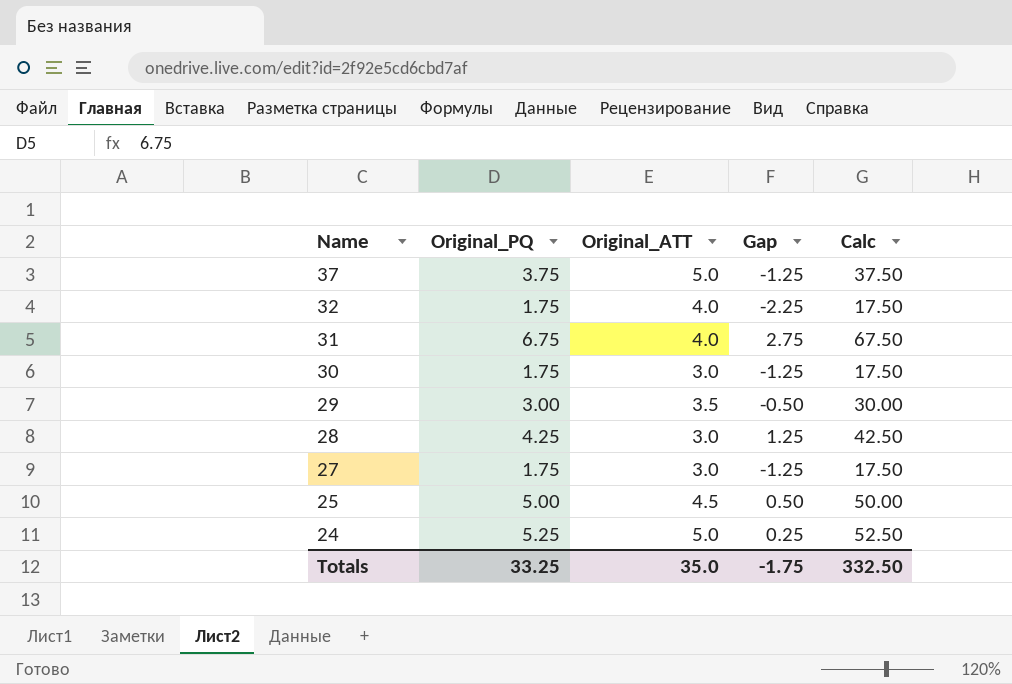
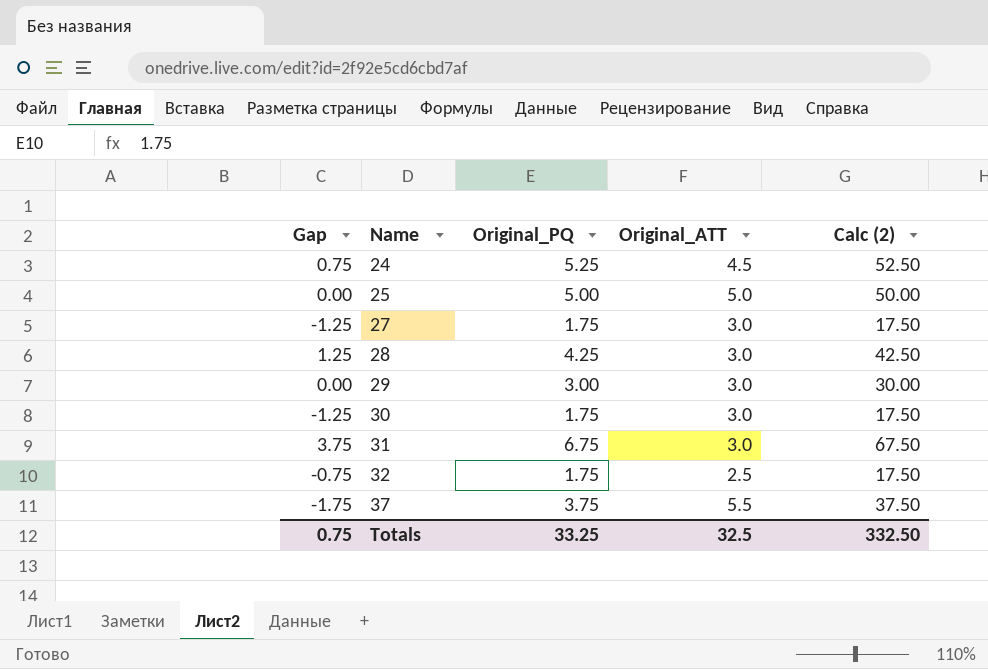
row order: Name descending -> Name ascending
column Gap | position: 4 -> 1
column name: Calc -> Calc (2)
24 | Gap: 0.25 -> 0.75
24 | Original_ATT: 5.0 -> 4.5
25 | Gap: 0.50 -> 0.00
25 | Original_ATT: 4.5 -> 5.0
29 | Gap: -0.50 -> 0.00
29 | Original_ATT: 3.5 -> 3.0
31 | Gap: 2.75 -> 3.75
31 | Original_ATT: 4.0 -> 3.0
32 | Gap: -2.25 -> -0.75
32 | Original_ATT: 4.0 -> 2.5
37 | Gap: -1.25 -> -1.75
37 | Original_ATT: 5.0 -> 5.5
Totals | Gap: -1.75 -> 0.75
Totals | Original_ATT: 35.0 -> 32.5

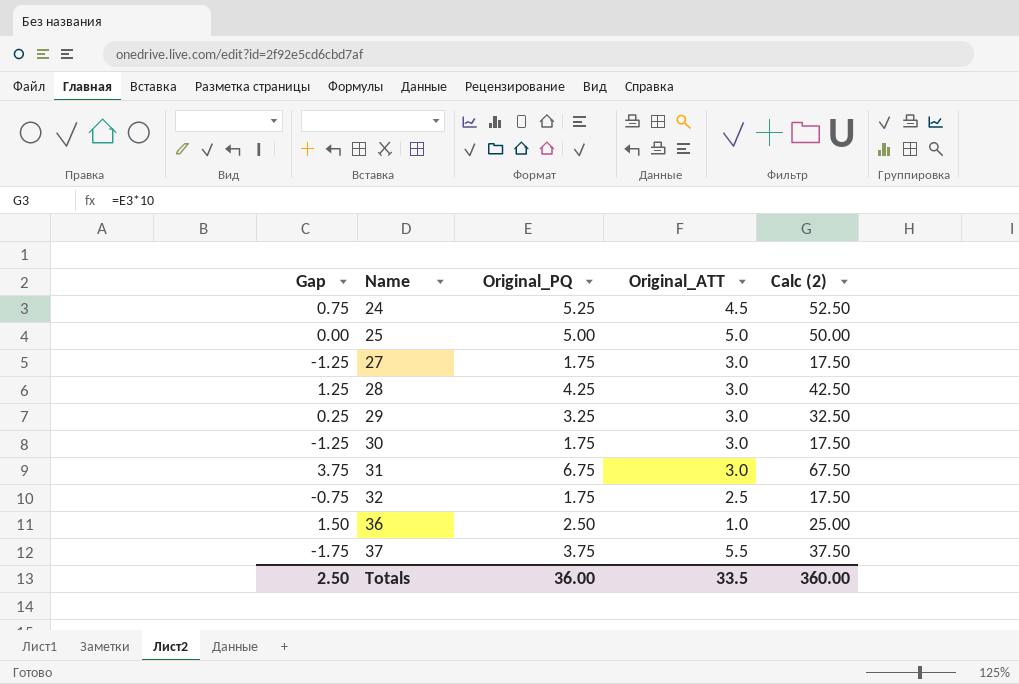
29 | Gap: 0.00 -> 0.25
29 | Original_PQ: 3.00 -> 3.25
29 | Calc (2): 30.00 -> 32.50
row 36: none -> 1.50 | 2.50 | 1.0 | 25.00
Totals | Gap: 0.75 -> 2.50
Totals | Original_PQ: 33.25 -> 36.00
Totals | Original_ATT: 32.5 -> 33.5
Totals | Calc (2): 332.50 -> 360.00

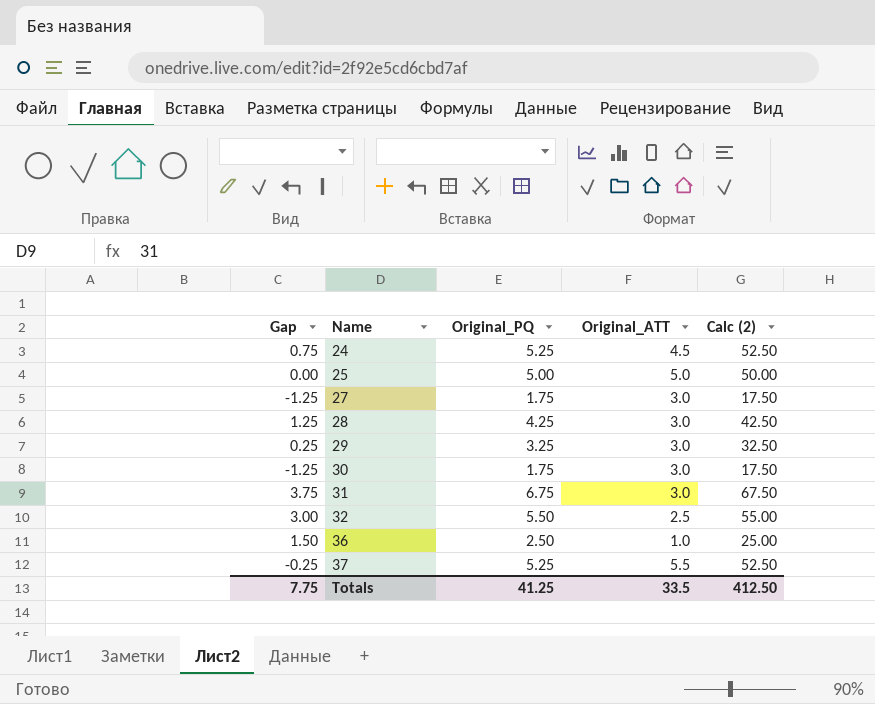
32 | Gap: -0.75 -> 3.00
32 | Original_PQ: 1.75 -> 5.50
32 | Calc (2): 17.50 -> 55.00
37 | Gap: -1.75 -> -0.25
37 | Original_PQ: 3.75 -> 5.25
37 | Calc (2): 37.50 -> 52.50
Totals | Gap: 2.50 -> 7.75
Totals | Original_PQ: 36.00 -> 41.25
Totals | Calc (2): 360.00 -> 412.50

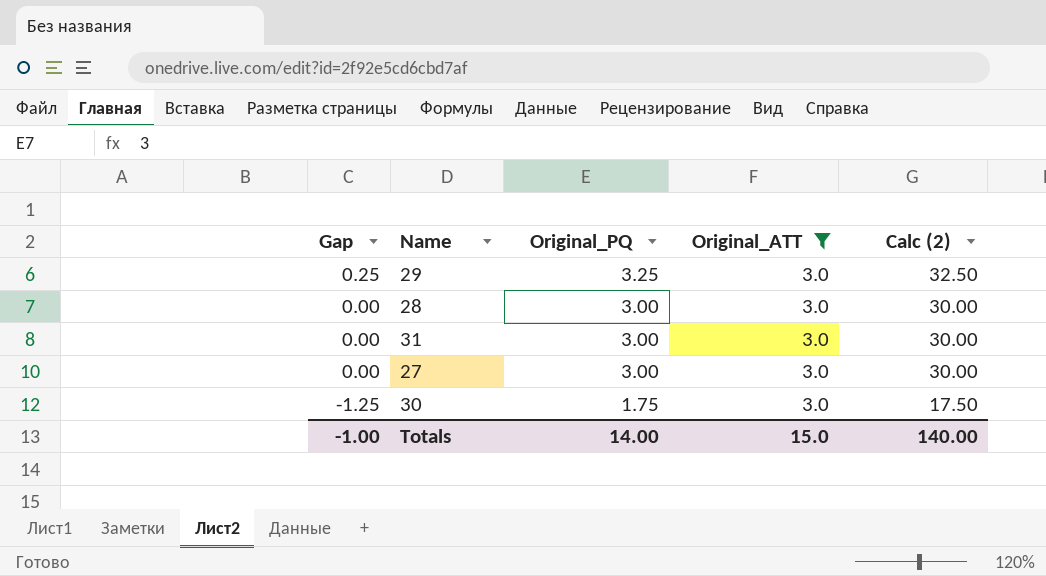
filter: none -> Original_ATT = 3.0
row order: Name ascending -> Gap descending
28 | Gap: 1.25 -> 0.00
28 | Original_PQ: 4.25 -> 3.00
28 | Calc (2): 42.50 -> 30.00
31 | Gap: 3.75 -> 0.00
31 | Original_PQ: 6.75 -> 3.00
31 | Calc (2): 67.50 -> 30.00
27 | Gap: -1.25 -> 0.00
27 | Original_PQ: 1.75 -> 3.00
27 | Calc (2): 17.50 -> 30.00
Totals | Gap: 7.75 -> -1.00
Totals | Original_PQ: 41.25 -> 14.00
Totals | Original_ATT: 33.5 -> 15.0
Totals | Calc (2): 412.50 -> 140.00

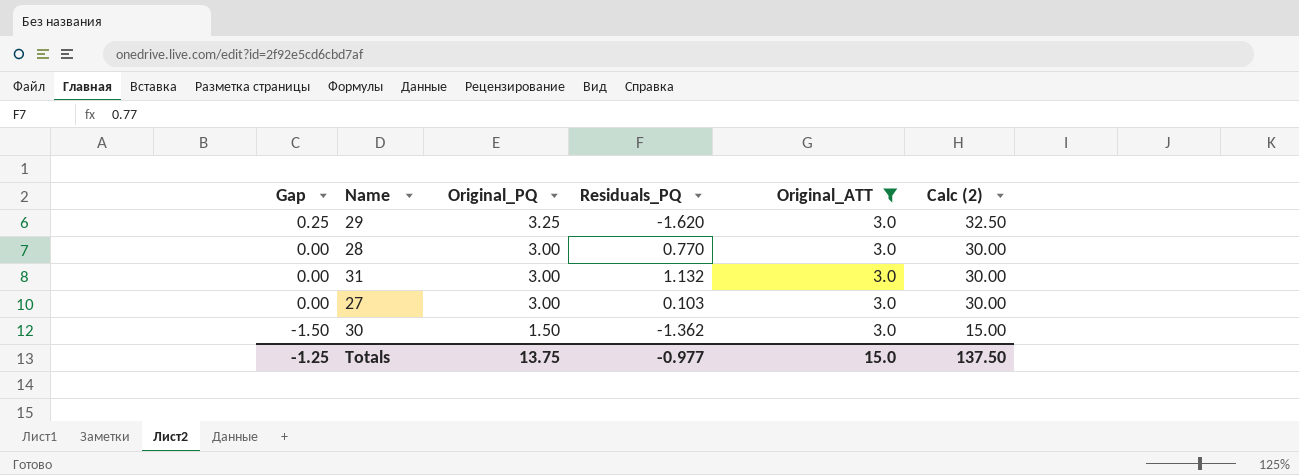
column Residuals_PQ | position: none -> 4
30 | Gap: -1.25 -> -1.50
30 | Original_PQ: 1.75 -> 1.50
30 | Calc (2): 17.50 -> 15.00
Totals | Gap: -1.00 -> -1.25
Totals | Original_PQ: 14.00 -> 13.75
Totals | Calc (2): 140.00 -> 137.50

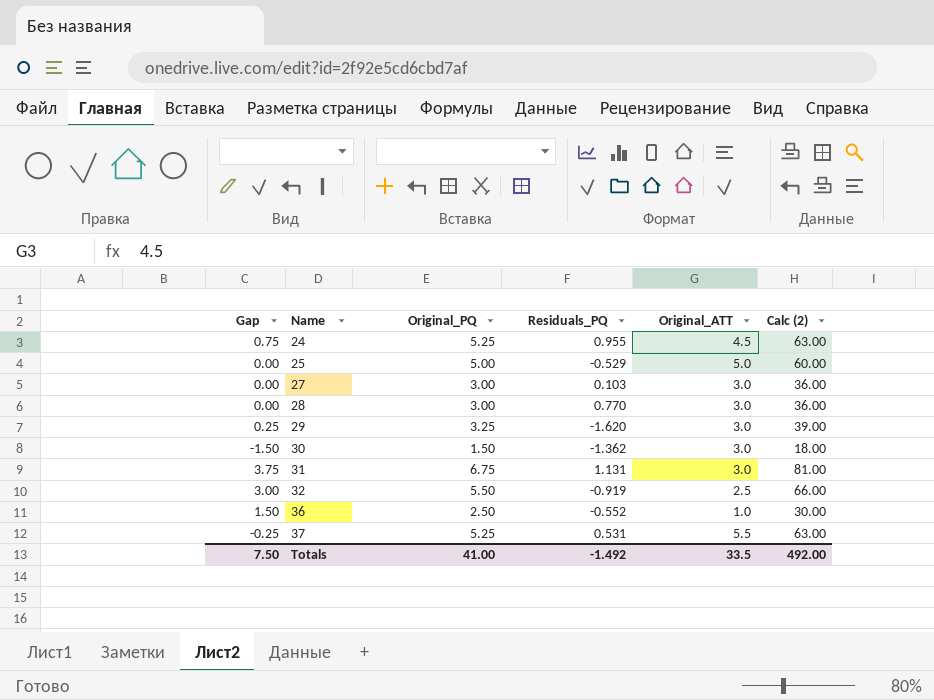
filter: Original_ATT = 3.0 -> none
row order: Gap descending -> Name ascending
column Calc (2) | formula: [Original_PQ] * 10 -> [Original_PQ] * 12
31 | Gap: 0.00 -> 3.75
31 | Original_PQ: 3.00 -> 6.75
31 | Residuals_PQ: 1.132 -> 1.131
Totals | Gap: -1.25 -> 7.50
Totals | Original_PQ: 13.75 -> 41.00
Totals | Residuals_PQ: -0.977 -> -1.492
Totals | Original_ATT: 15.0 -> 33.5
Totals | Calc (2): 137.50 -> 492.00

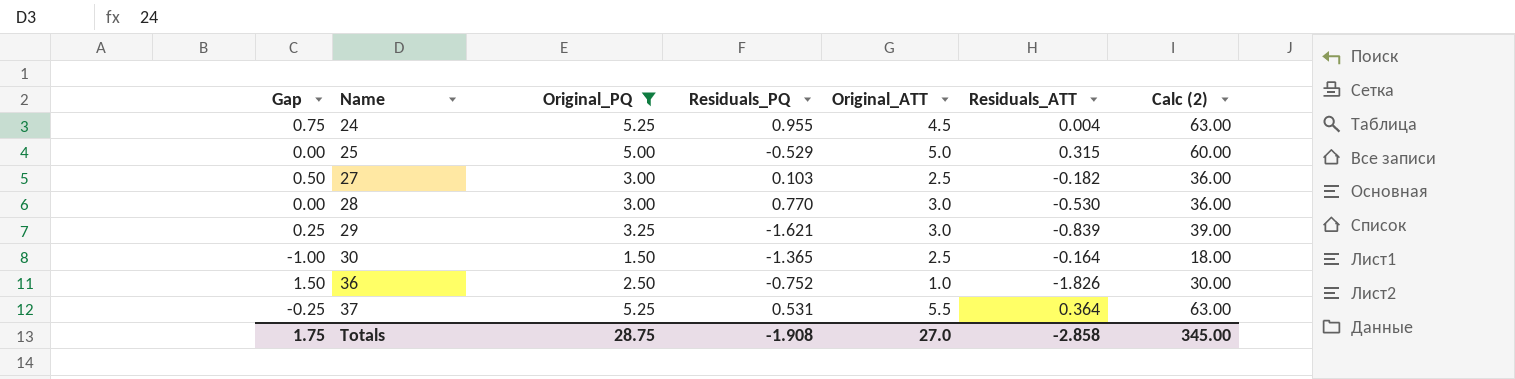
filter: none -> Original_PQ <= 5.25
column Residuals_ATT | position: none -> 6
27 | Gap: 0.00 -> 0.50
27 | Original_ATT: 3.0 -> 2.5
29 | Residuals_PQ: -1.620 -> -1.621
30 | Gap: -1.50 -> -1.00
30 | Residuals_PQ: -1.362 -> -1.365
30 | Original_ATT: 3.0 -> 2.5
36 | Residuals_PQ: -0.552 -> -0.752
Totals | Gap: 7.50 -> 1.75
Totals | Original_PQ: 41.00 -> 28.75
Totals | Residuals_PQ: -1.492 -> -1.908
Totals | Original_ATT: 33.5 -> 27.0
Totals | Calc (2): 492.00 -> 345.00

